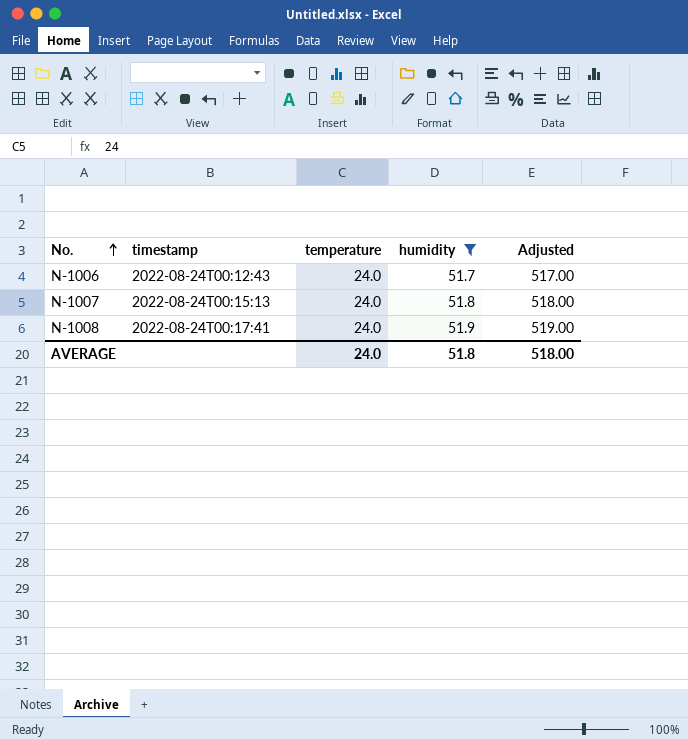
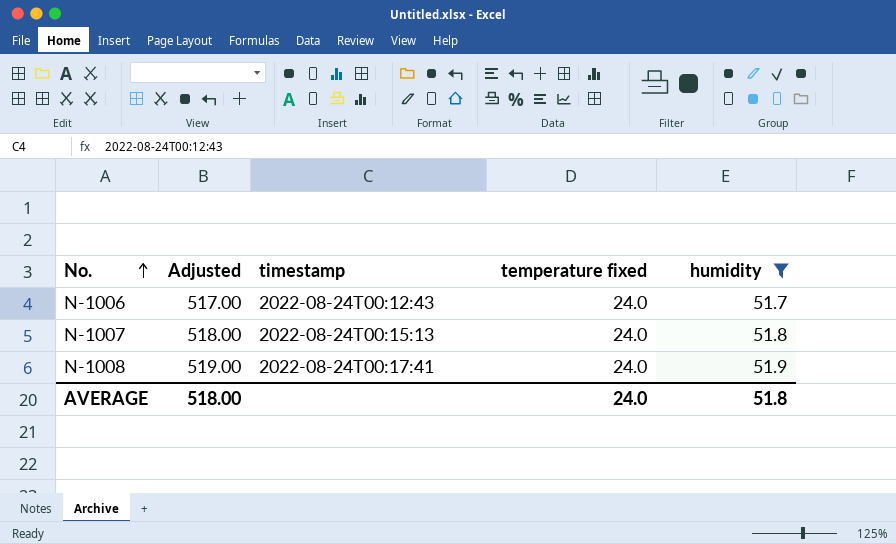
column Adjusted | position: 5 -> 2
column name: temperature -> temperature fixed

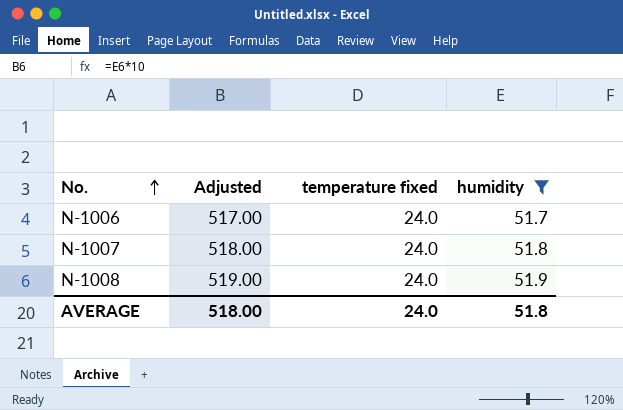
column timestamp | position: 3 -> none

